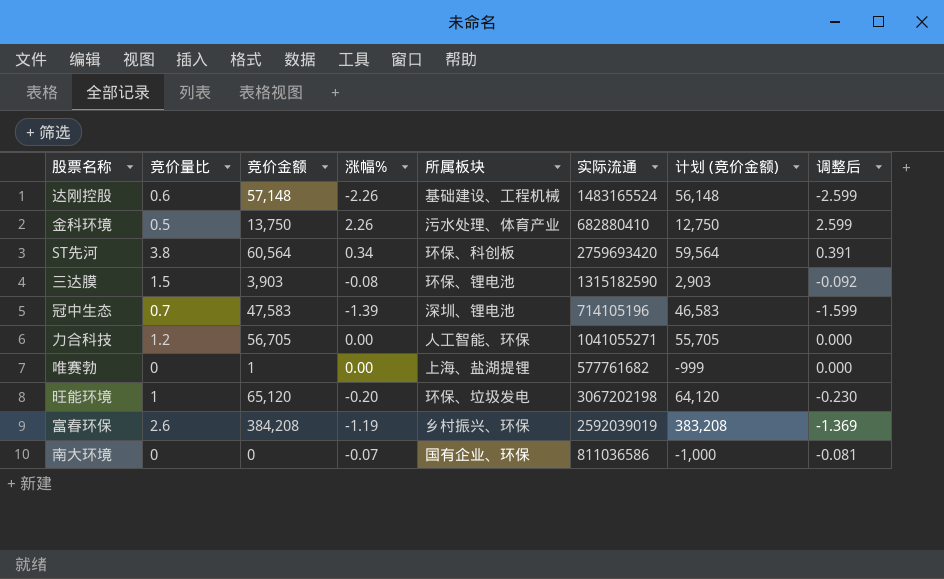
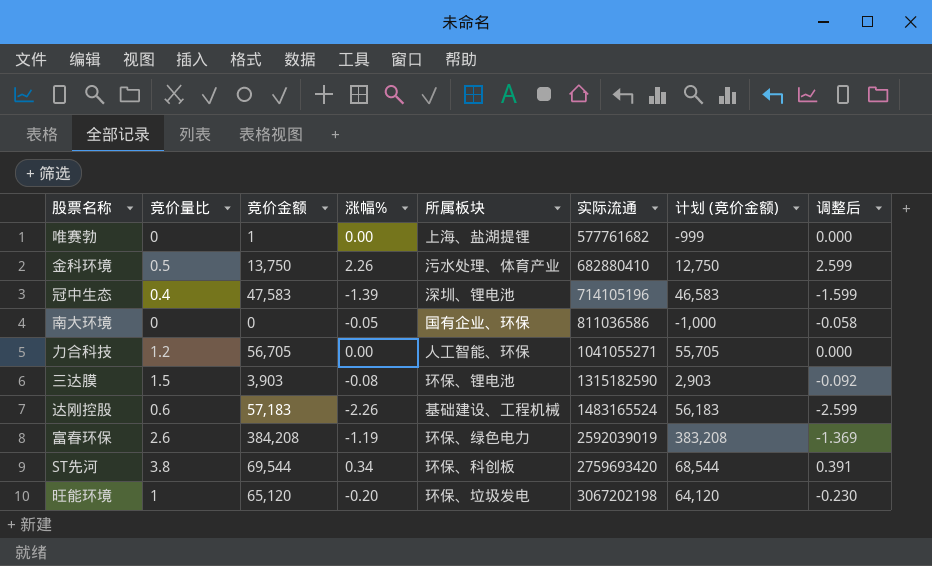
row order: none -> 实际流通 ascending
冠中生态 | 竞价量比: 0.7 -> 0.4
南大环境 | 涨幅%: -0.07 -> -0.05
南大环境 | 调整后: -0.081 -> -0.058
达刚控股 | 竞价金额: 57,148 -> 57,183
达刚控股 | 计划 (竞价金额): 56,148 -> 56,183
富春环保 | 所属板块: 乡村振兴、环保 -> 环保、绿色电力
ST先河 | 竞价金额: 60,564 -> 69,544
ST先河 | 计划 (竞价金额): 59,564 -> 68,544

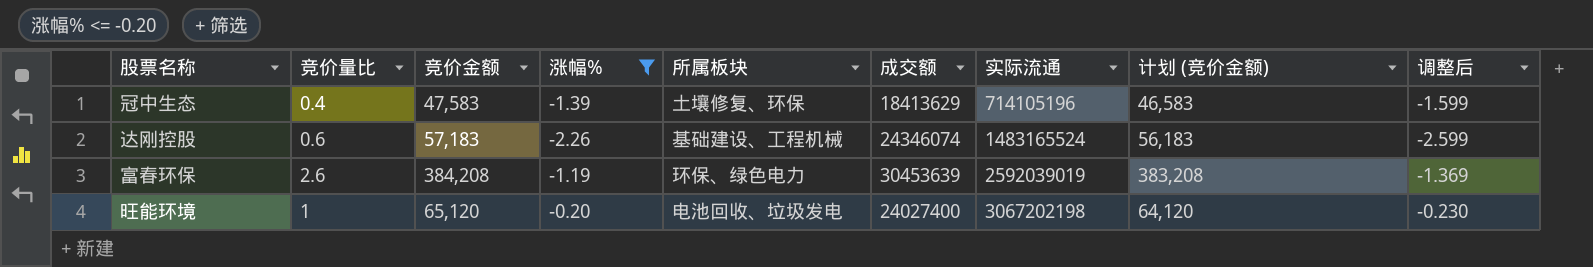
filter: none -> 涨幅% <= -0.20
column 成交额 | position: none -> 6
冠中生态 | 所属板块: 深圳、锂电池 -> 土壤修复、环保
旺能环境 | 所属板块: 环保、垃圾发电 -> 电池回收、垃圾发电

